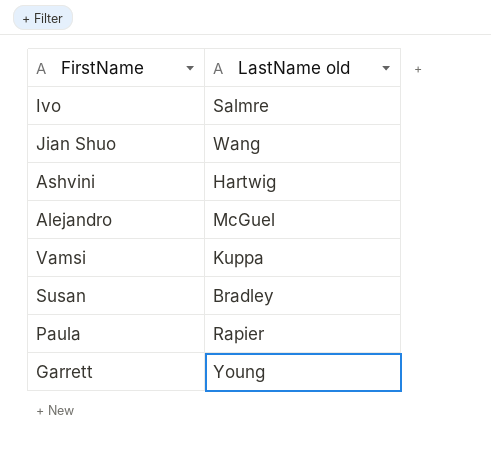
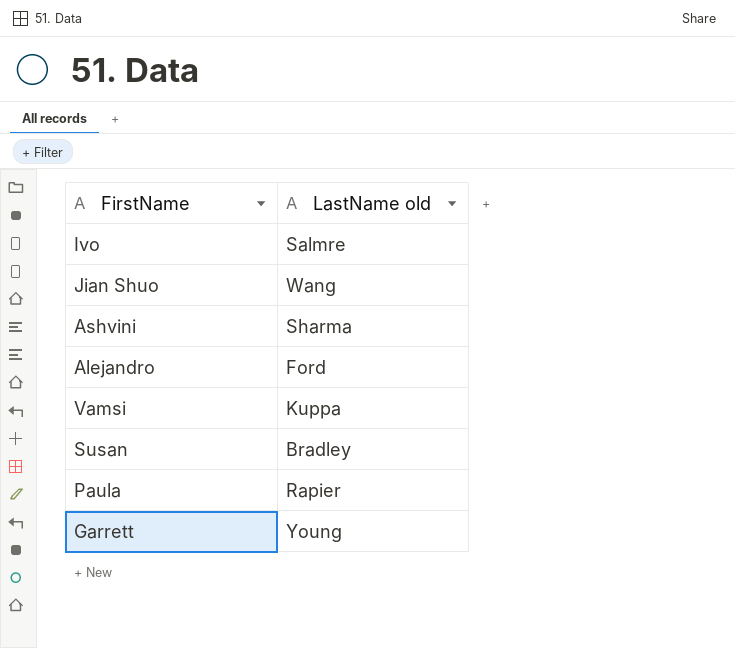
Ashvini | LastName old: Hartwig -> Sharma
Alejandro | LastName old: McGuel -> Ford

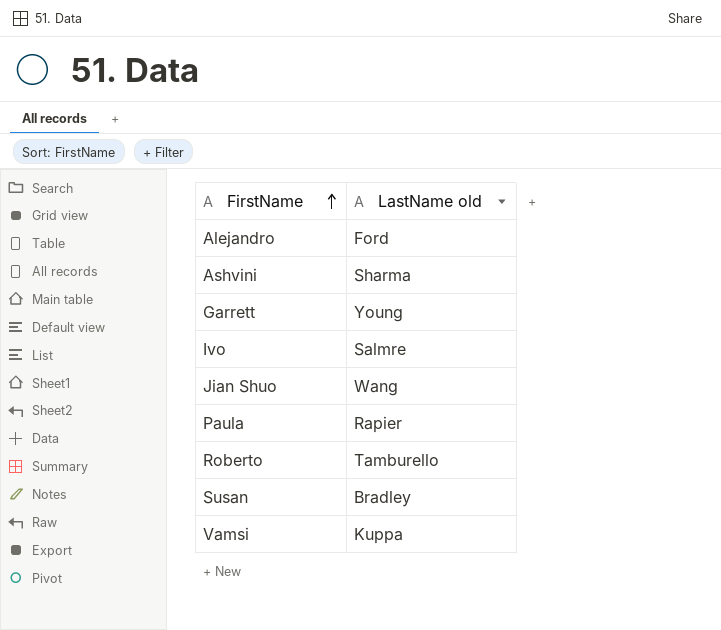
row order: none -> FirstName ascending
row Roberto: none -> Tamburello

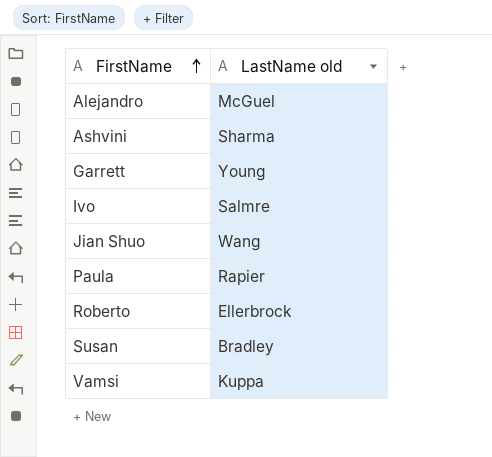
Alejandro | LastName old: Ford -> McGuel
Roberto | LastName old: Tamburello -> Ellerbrock

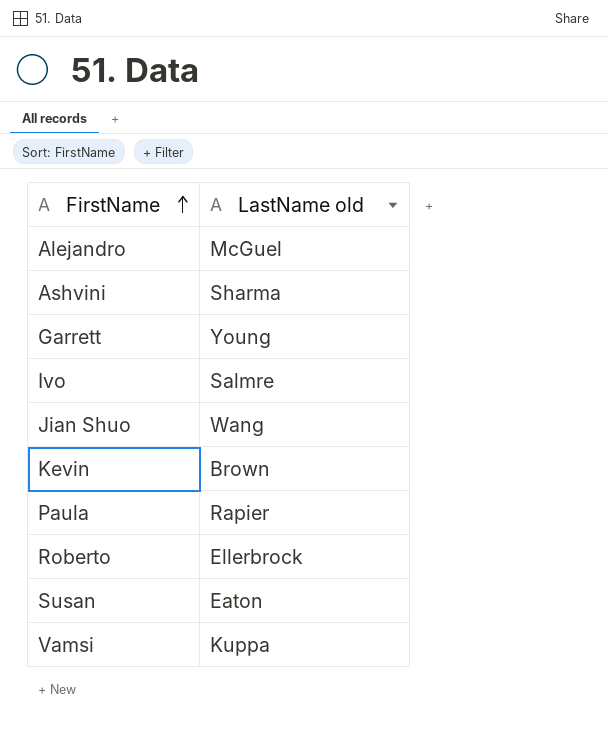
row Kevin: none -> Brown
Susan | LastName old: Bradley -> Eaton

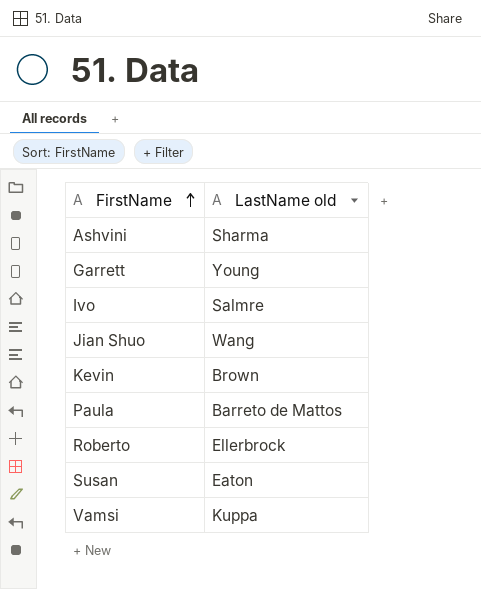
row Alejandro: McGuel -> none
Paula | LastName old: Rapier -> Barreto de Mattos

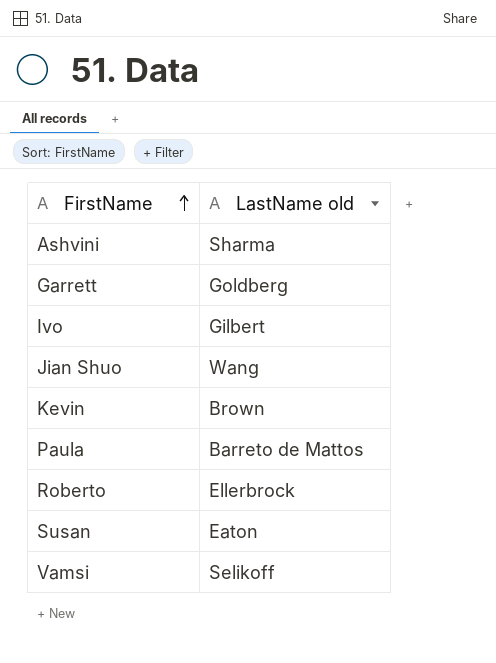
Garrett | LastName old: Young -> Goldberg
Ivo | LastName old: Salmre -> Gilbert
Vamsi | LastName old: Kuppa -> Selikoff

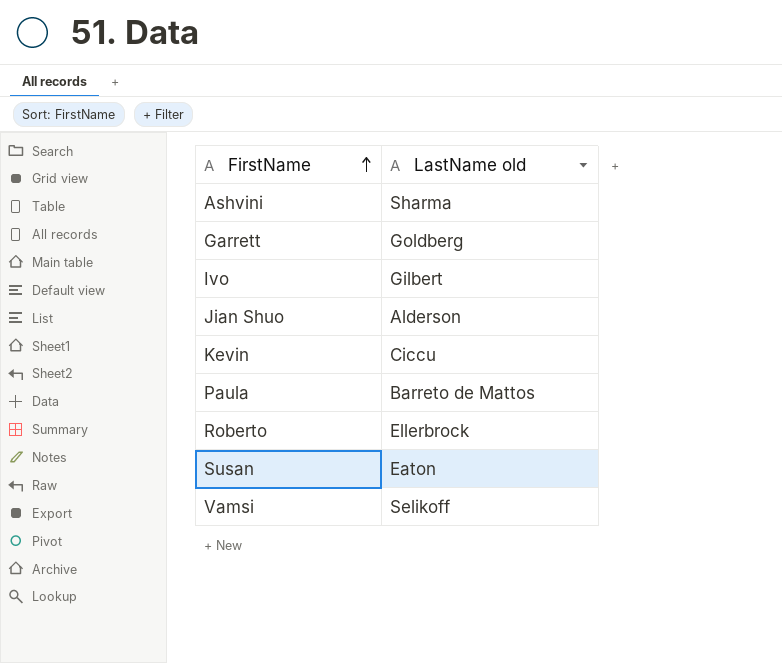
Jian Shuo | LastName old: Wang -> Alderson
Kevin | LastName old: Brown -> Ciccu

